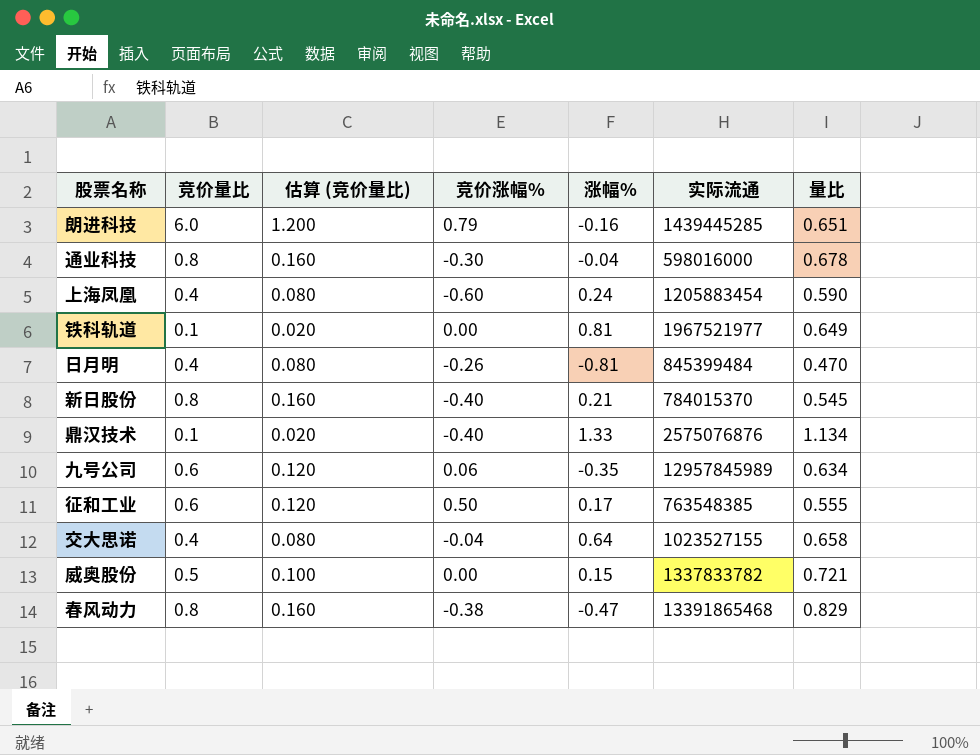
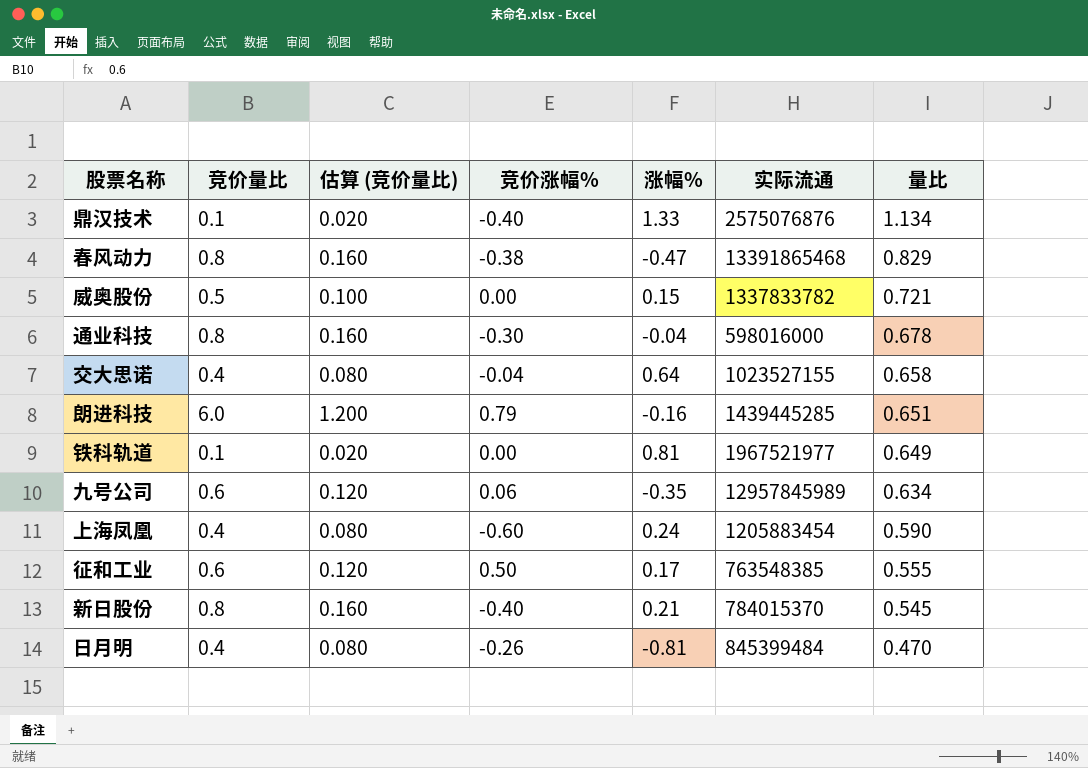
row order: none -> 量比 descending

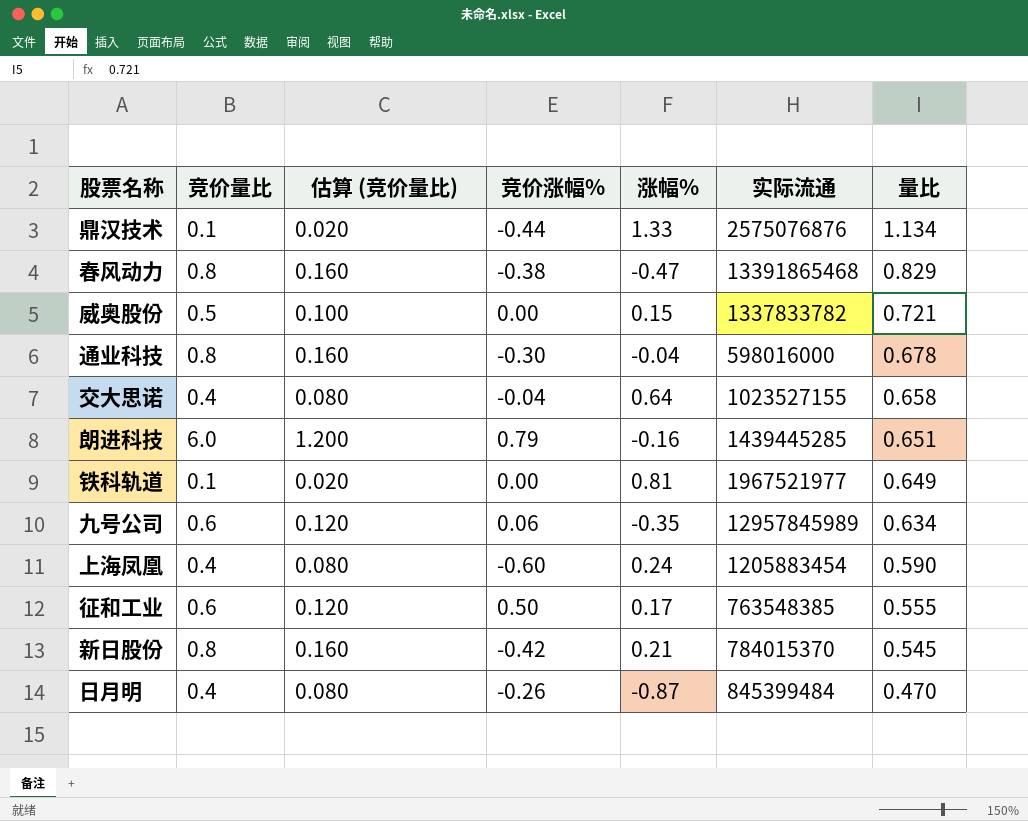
鼎汉技术 | 竞价涨幅%: -0.40 -> -0.44
新日股份 | 竞价涨幅%: -0.40 -> -0.42
日月明 | 涨幅%: -0.81 -> -0.87

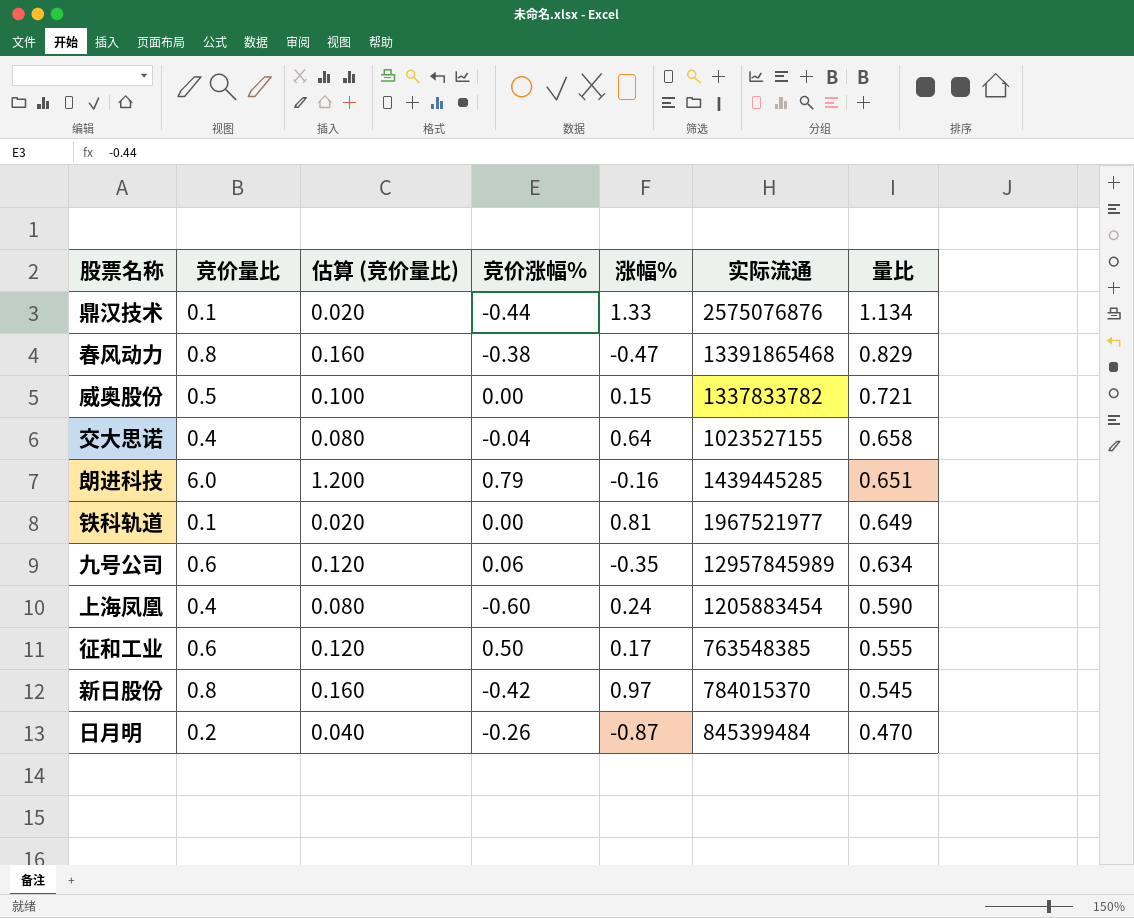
row 通业科技: 0.8 | 0.160 | -0.30 | -0.04 | 598016000 | 0.678 -> none
新日股份 | 涨幅%: 0.21 -> 0.97
日月明 | 竞价量比: 0.4 -> 0.2
日月明 | 估算 (竞价量比): 0.080 -> 0.040

